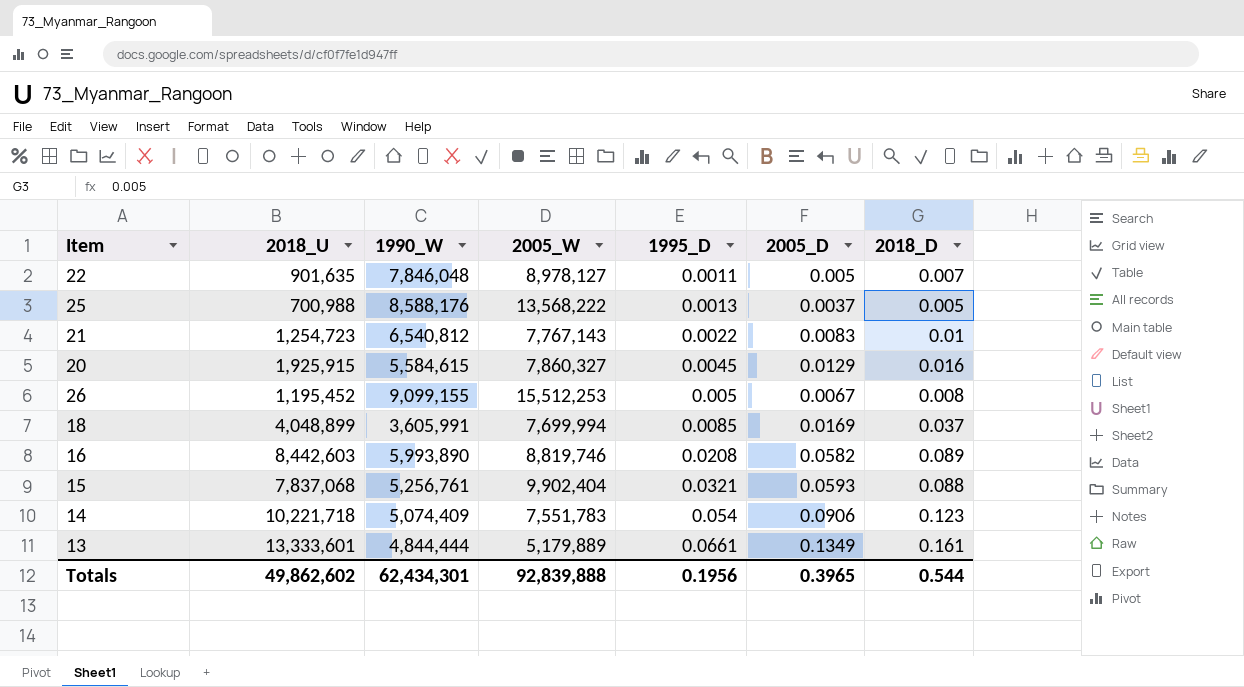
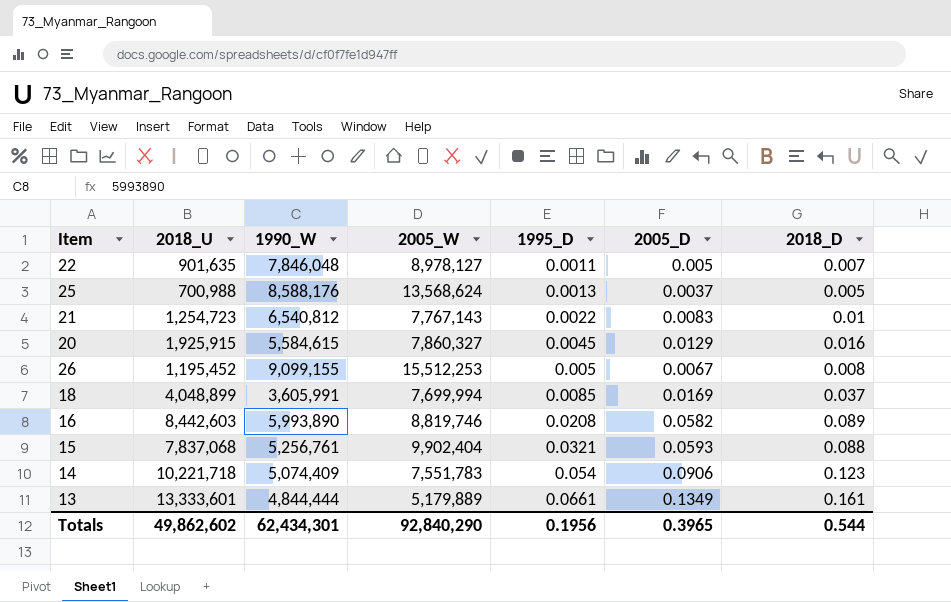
25 | 2005_W: 13,568,222 -> 13,568,624
Totals | 2005_W: 92,839,888 -> 92,840,290

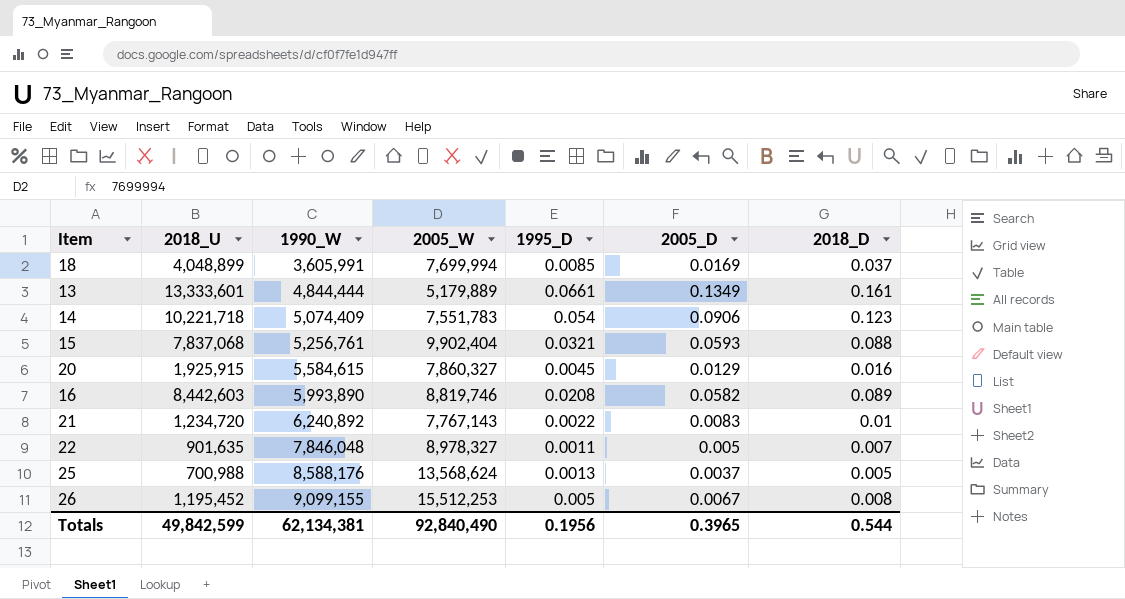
row order: 1995_D ascending -> 1990_W ascending
21 | 2018_U: 1,254,723 -> 1,234,720
21 | 1990_W: 6,540,812 -> 6,240,892
22 | 2005_W: 8,978,127 -> 8,978,327
Totals | 2018_U: 49,862,602 -> 49,842,599
Totals | 1990_W: 62,434,301 -> 62,134,381
Totals | 2005_W: 92,840,290 -> 92,840,490

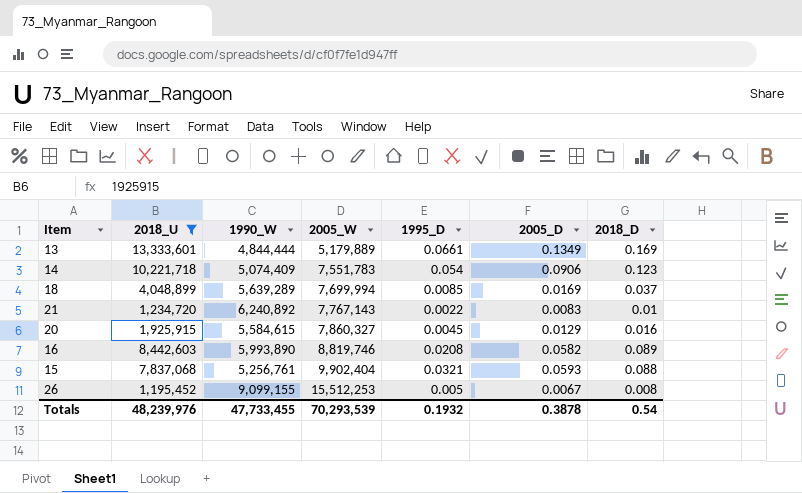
filter: none -> 2018_U >= 1,195,452
row order: 1990_W ascending -> 2005_W ascending
13 | 2018_D: 0.161 -> 0.169
18 | 1990_W: 3,605,991 -> 5,639,289
Totals | 2018_U: 49,842,599 -> 48,239,976
Totals | 1990_W: 62,134,381 -> 47,733,455
Totals | 2005_W: 92,840,490 -> 70,293,539
Totals | 1995_D: 0.1956 -> 0.1932
Totals | 2005_D: 0.3965 -> 0.3878
Totals | 2018_D: 0.544 -> 0.54

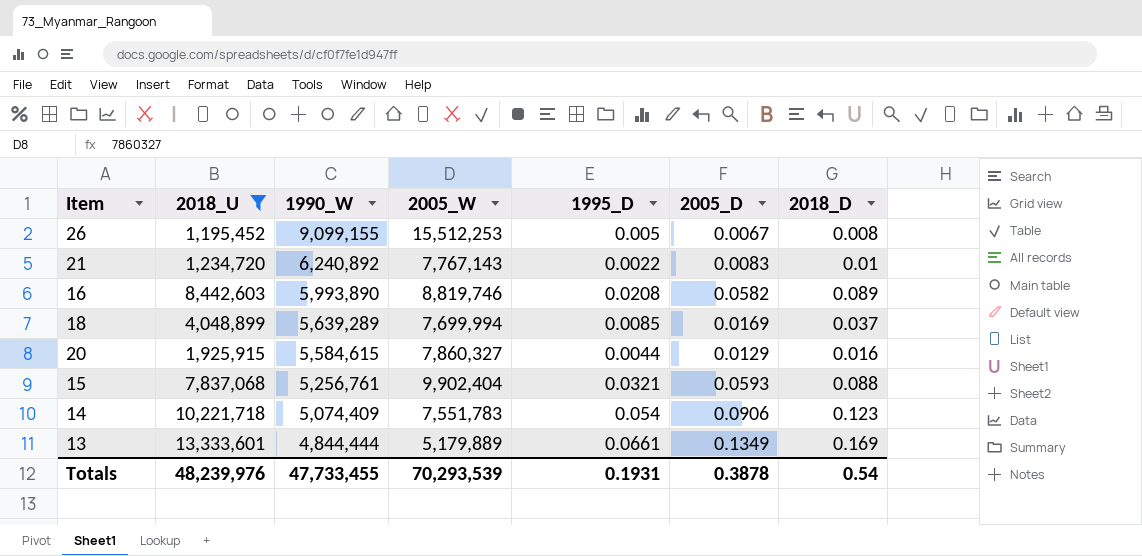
row order: 2005_W ascending -> 1990_W descending
20 | 1995_D: 0.0045 -> 0.0044
Totals | 1995_D: 0.1932 -> 0.1931

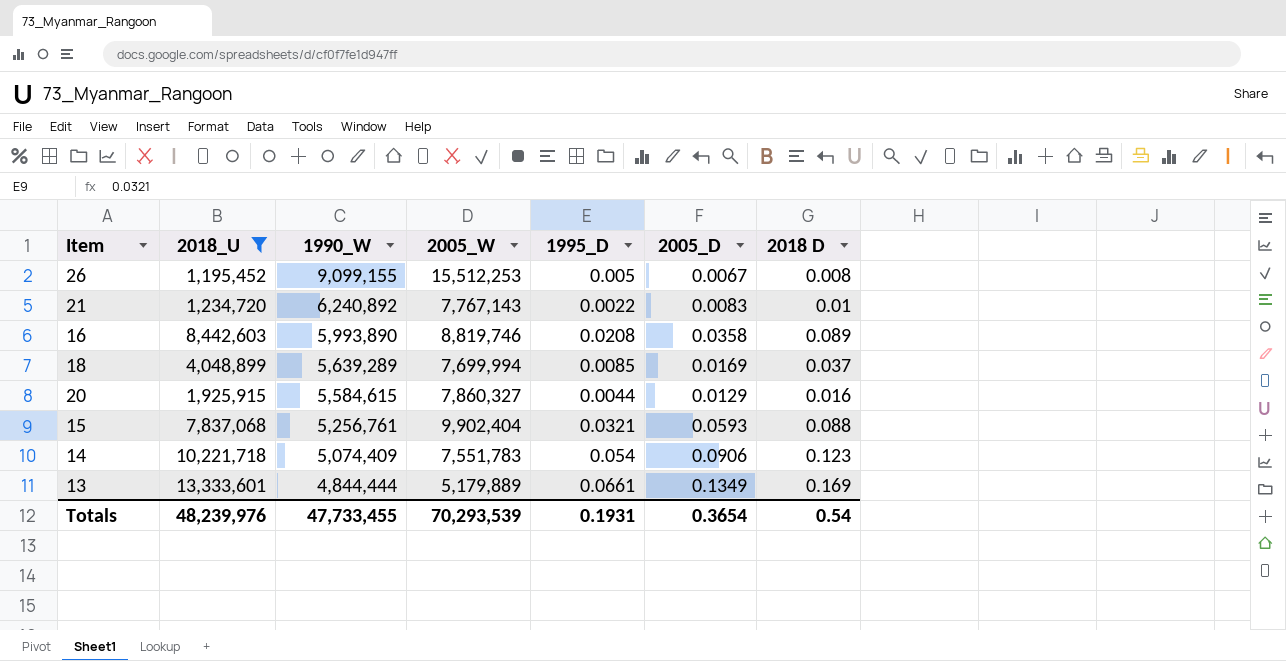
column name: 2018_D -> 2018 D
16 | 2005_D: 0.0582 -> 0.0358
Totals | 2005_D: 0.3878 -> 0.3654

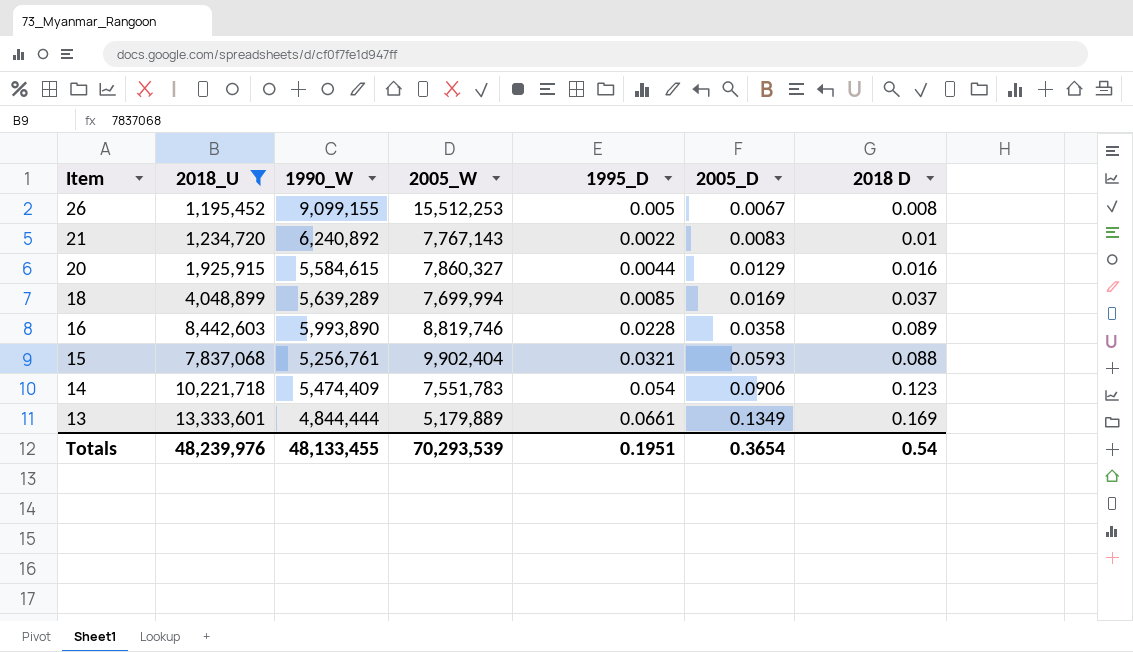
row order: 1990_W descending -> Item descending
16 | 1995_D: 0.0208 -> 0.0228
14 | 1990_W: 5,074,409 -> 5,474,409
Totals | 1990_W: 47,733,455 -> 48,133,455
Totals | 1995_D: 0.1931 -> 0.1951

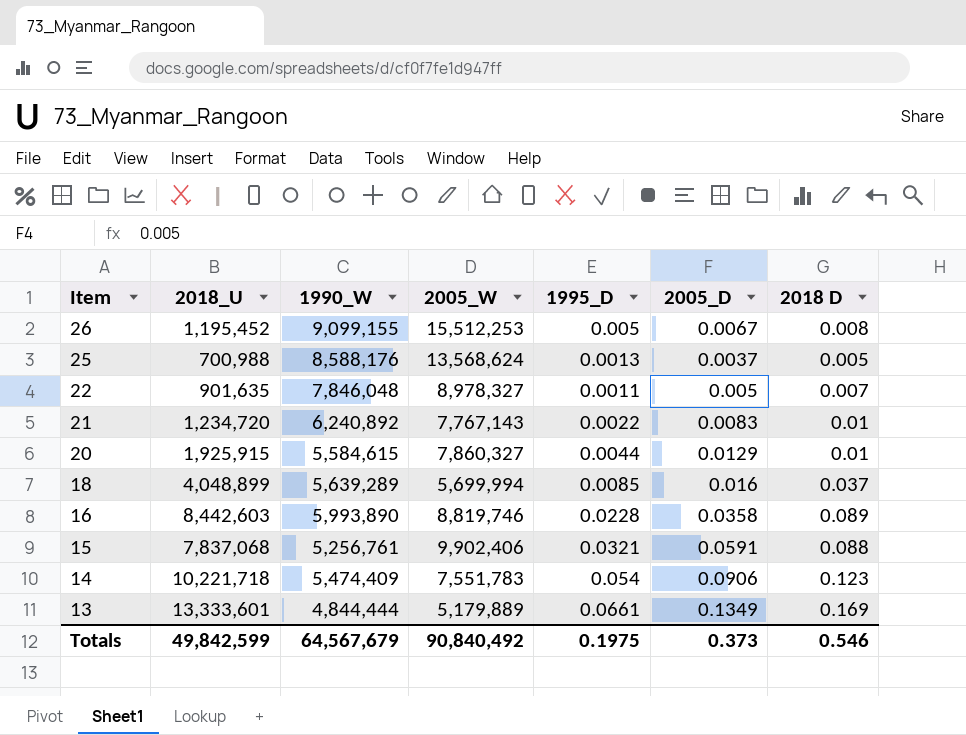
filter: 2018_U >= 1,195,452 -> none
20 | 2018 D: 0.016 -> 0.01
18 | 2005_W: 7,699,994 -> 5,699,994
18 | 2005_D: 0.0169 -> 0.016
15 | 2005_W: 9,902,404 -> 9,902,406
15 | 2005_D: 0.0593 -> 0.0591
Totals | 2018_U: 48,239,976 -> 49,842,599
Totals | 1990_W: 48,133,455 -> 64,567,679
Totals | 2005_W: 70,293,539 -> 90,840,492
Totals | 1995_D: 0.1951 -> 0.1975
Totals | 2005_D: 0.3654 -> 0.373
Totals | 2018 D: 0.54 -> 0.546

